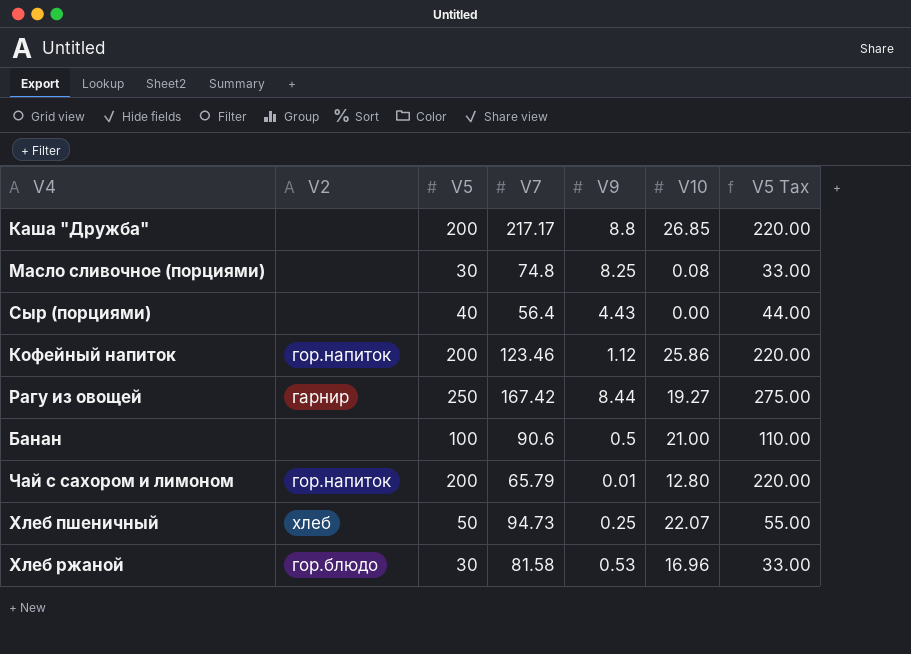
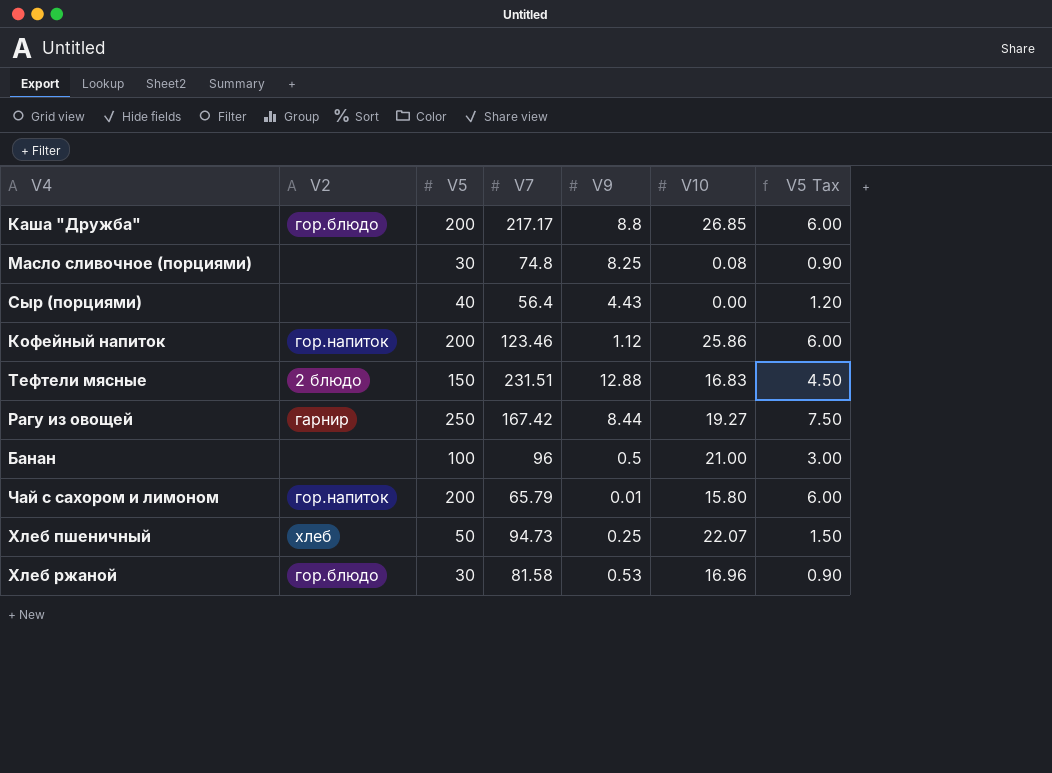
column V5 Tax | formula: [V5] * 1.1 -> [V5] * 0.03
Каша "Дружба" | V2: none -> гор.блюдо
row Тефтели мясные: none -> 2 блюдо | 150 | 231.51 | 12.88 | 16.83 | 4.50
Банан | V7: 90.6 -> 96
Чай с сахором и лимоном | V10: 12.80 -> 15.80

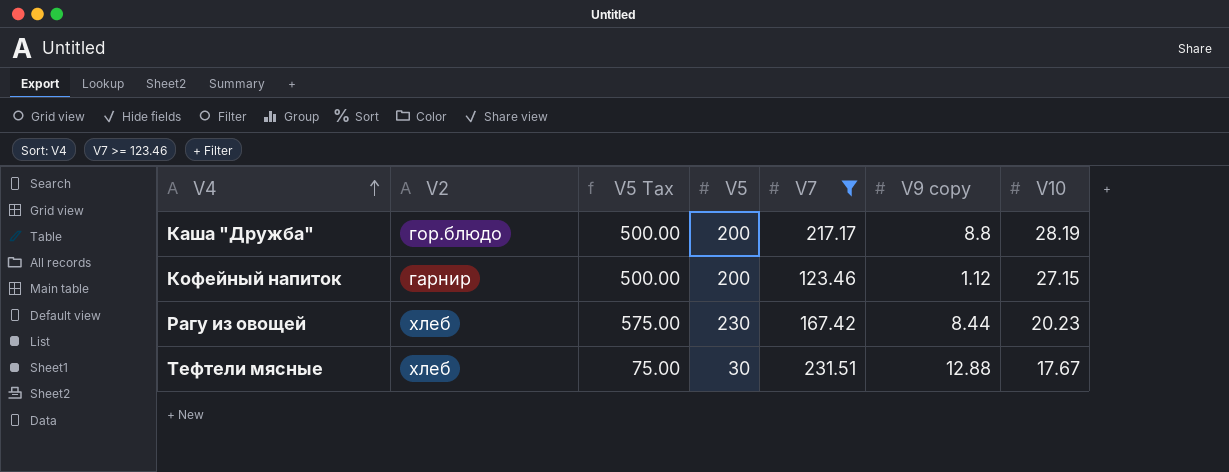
filter: none -> V7 >= 123.46
row order: none -> V4 ascending
column V5 Tax | formula: [V5] * 0.03 -> [V5] * 2.5
column V5 Tax | position: 7 -> 3
column name: V9 -> V9 copy
Каша "Дружба" | V10: 26.85 -> 28.19
Кофейный напиток | V2: гор.напиток -> гарнир
Кофейный напиток | V10: 25.86 -> 27.15
Рагу из овощей | V2: гарнир -> хлеб
Рагу из овощей | V5: 250 -> 230
Рагу из овощей | V10: 19.27 -> 20.23
Тефтели мясные | V2: 2 блюдо -> хлеб
Тефтели мясные | V5: 150 -> 30
Тефтели мясные | V10: 16.83 -> 17.67

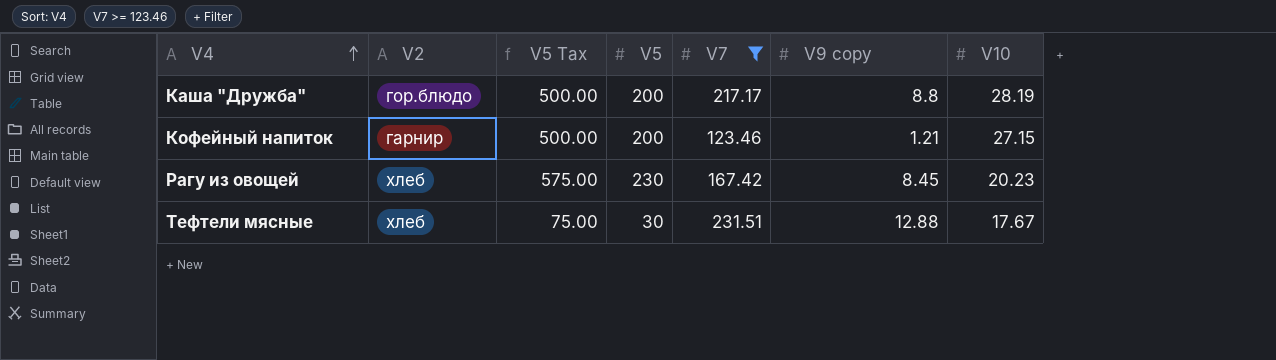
Кофейный напиток | V9 copy: 1.12 -> 1.21
Рагу из овощей | V9 copy: 8.44 -> 8.45

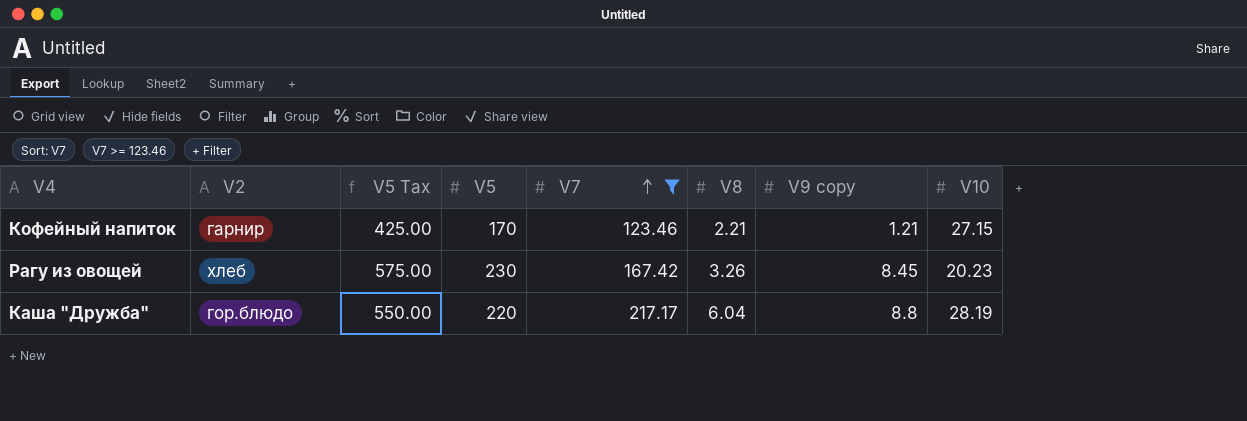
row order: V4 ascending -> V7 ascending
column V8 | position: none -> 6
row Тефтели мясные: хлеб | 75.00 | 30 | 231.51 | 12.88 | 17.67 -> none
Кофейный напиток | V5 Tax: 500.00 -> 425.00
Кофейный напиток | V5: 200 -> 170
Каша "Дружба" | V5 Tax: 500.00 -> 550.00
Каша "Дружба" | V5: 200 -> 220

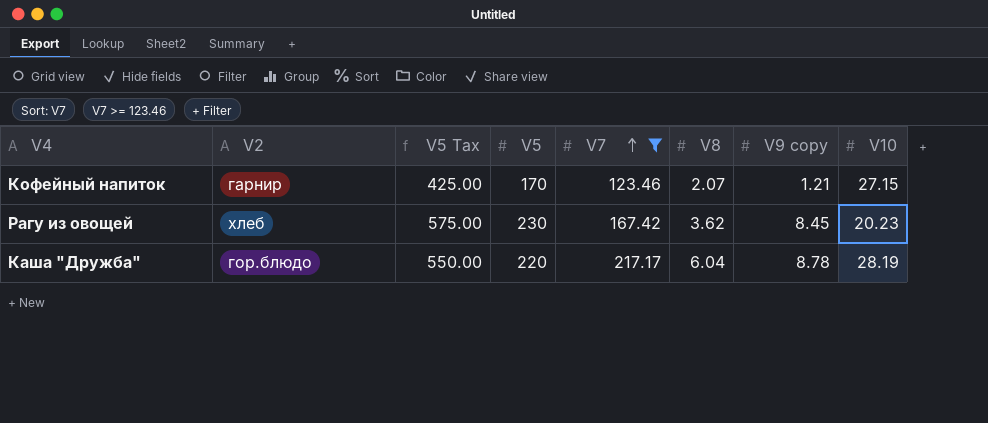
Кофейный напиток | V8: 2.21 -> 2.07
Рагу из овощей | V8: 3.26 -> 3.62
Каша "Дружба" | V9 copy: 8.8 -> 8.78

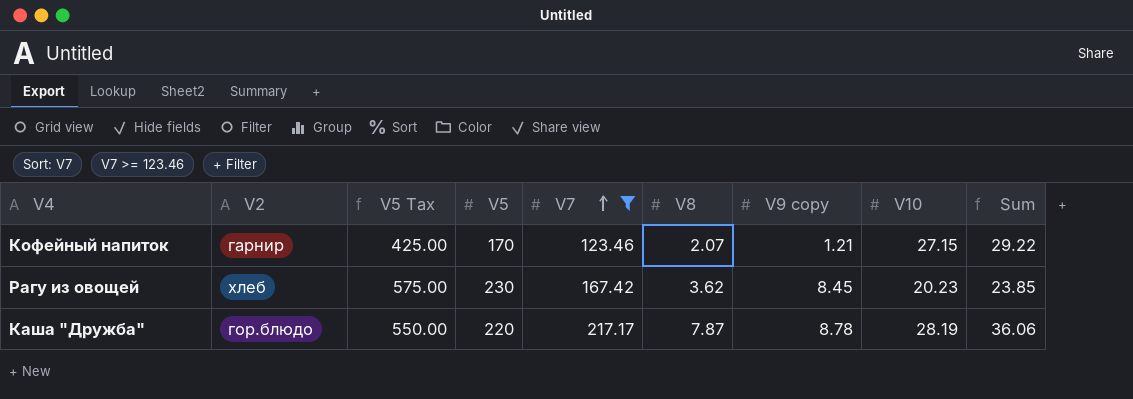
column Sum | formula: none -> [V8] + [V10]
Каша "Дружба" | V8: 6.04 -> 7.87

